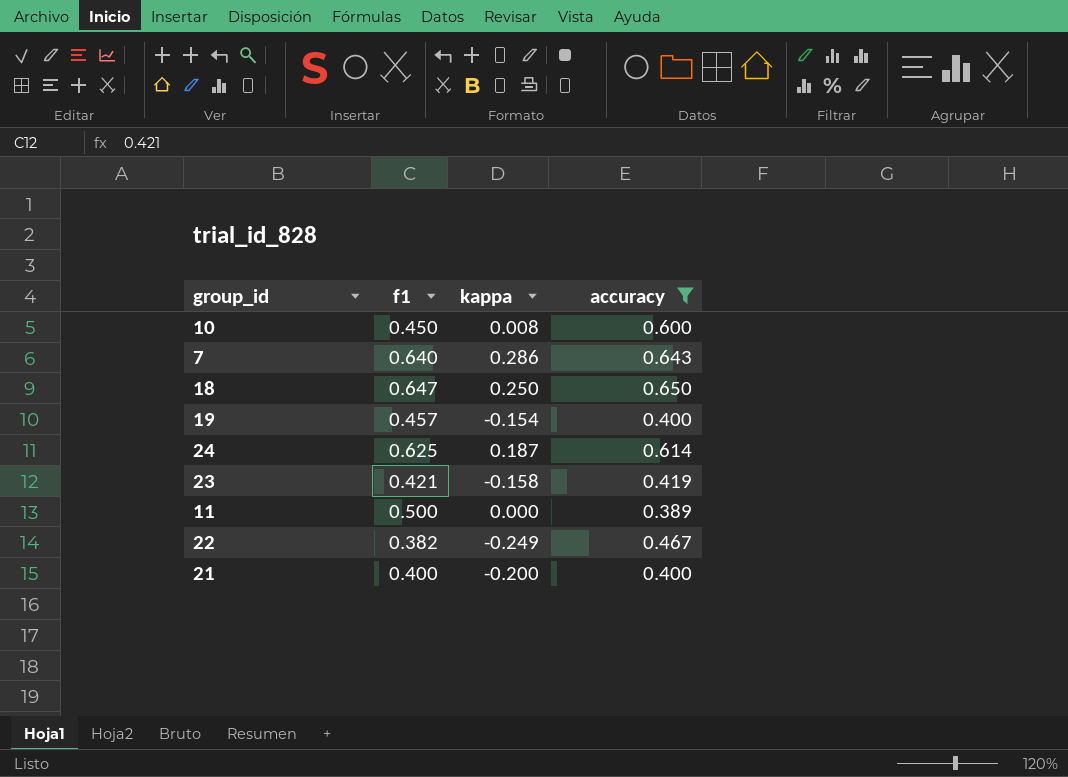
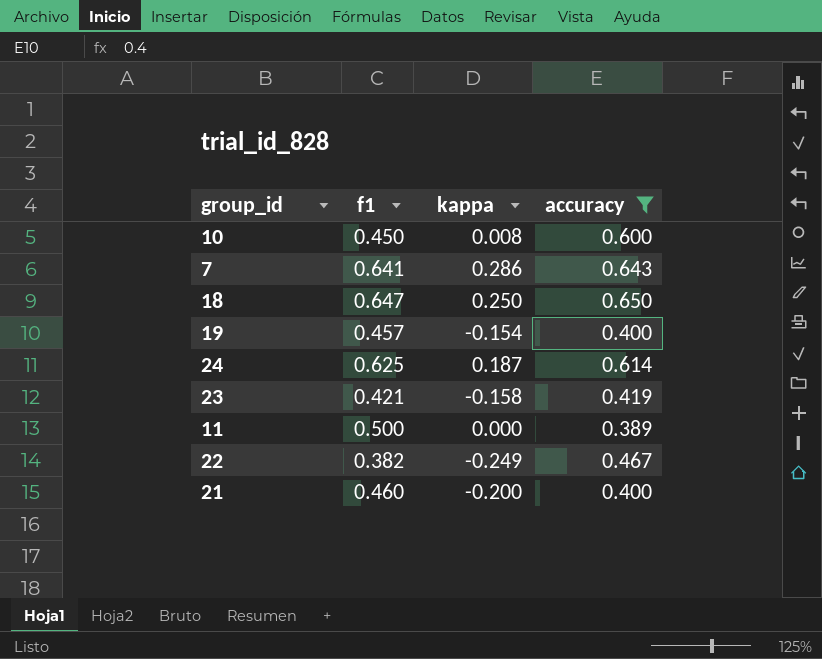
7 | f1: 0.640 -> 0.641
21 | f1: 0.400 -> 0.460

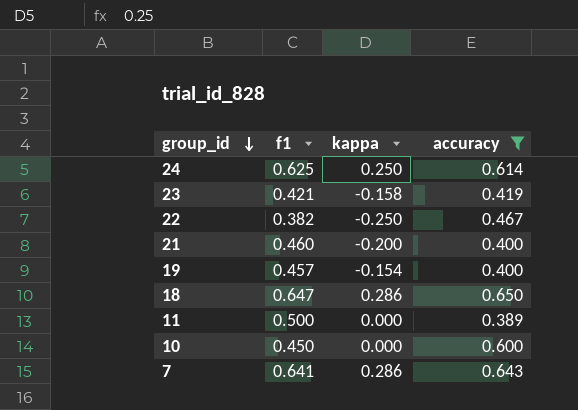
row order: none -> group_id descending
24 | kappa: 0.187 -> 0.250
22 | kappa: -0.249 -> -0.250
18 | kappa: 0.250 -> 0.286
10 | kappa: 0.008 -> 0.000

